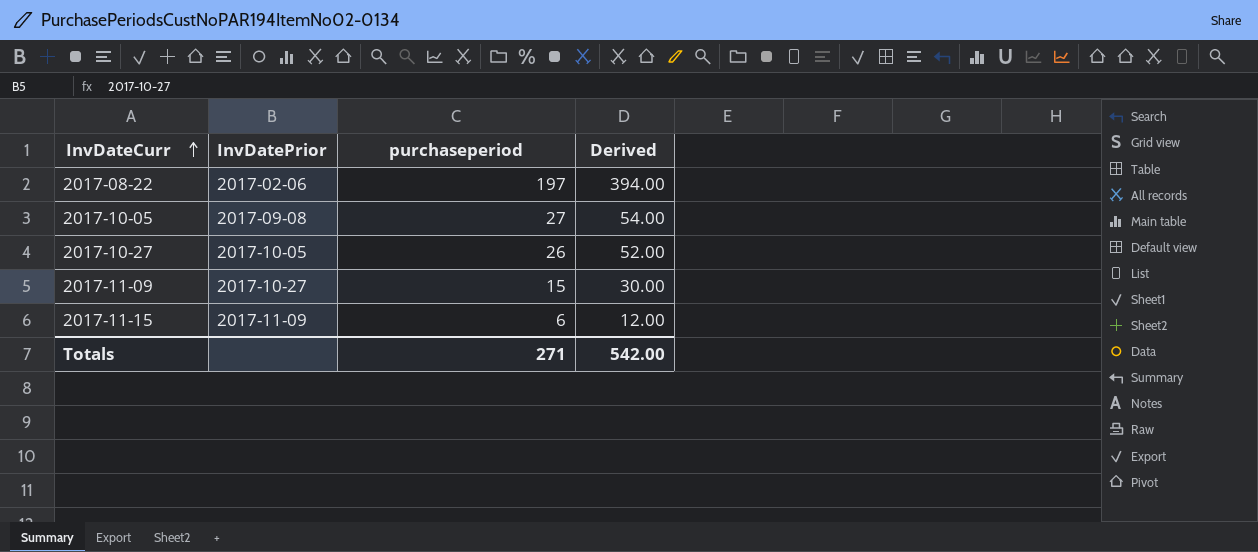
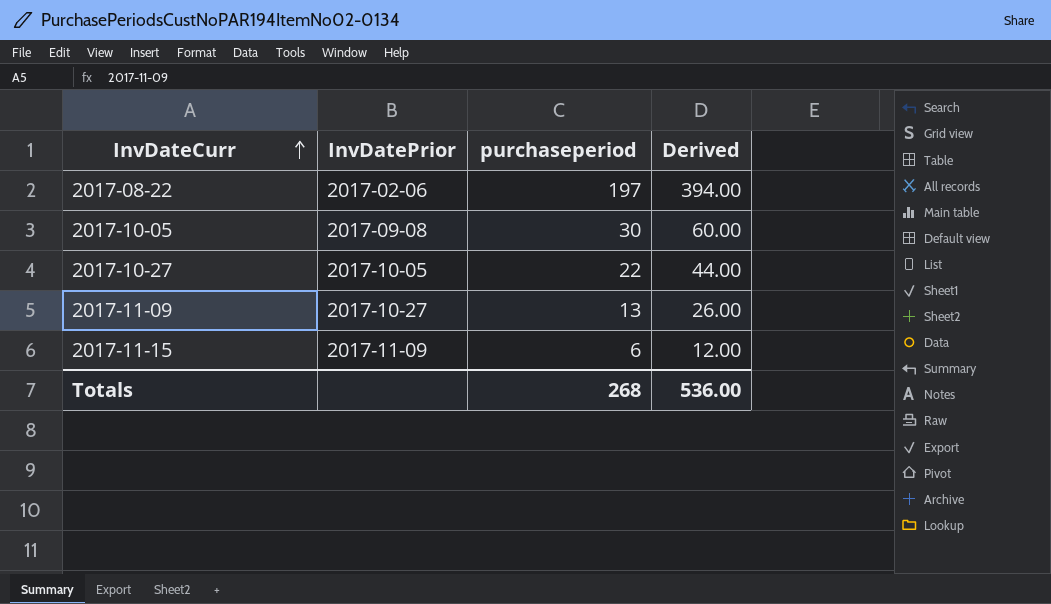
2017-10-05 | purchaseperiod: 27 -> 30
2017-10-05 | Derived: 54.00 -> 60.00
2017-10-27 | purchaseperiod: 26 -> 22
2017-10-27 | Derived: 52.00 -> 44.00
2017-11-09 | purchaseperiod: 15 -> 13
2017-11-09 | Derived: 30.00 -> 26.00
Totals | purchaseperiod: 271 -> 268
Totals | Derived: 542.00 -> 536.00

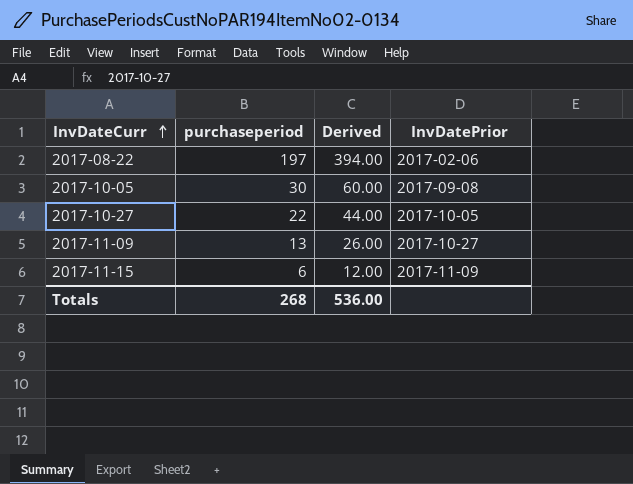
column InvDatePrior | position: 2 -> 4

